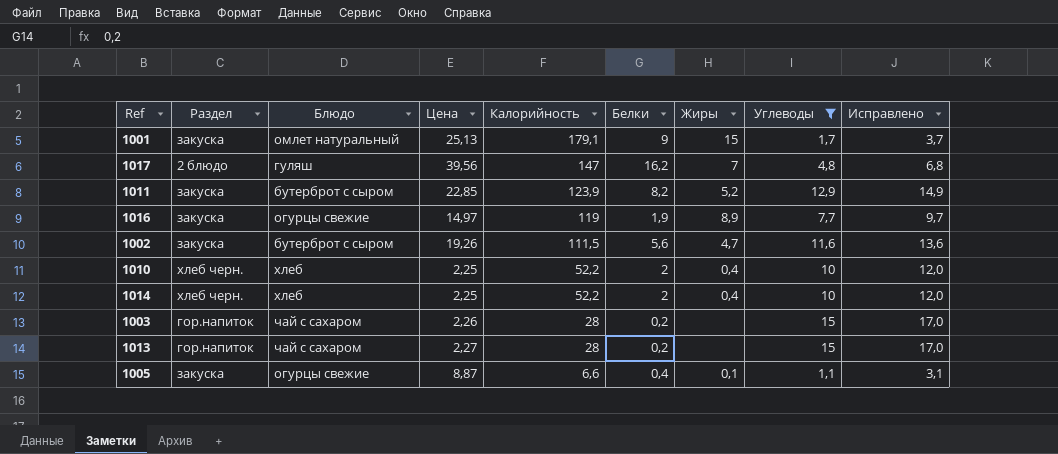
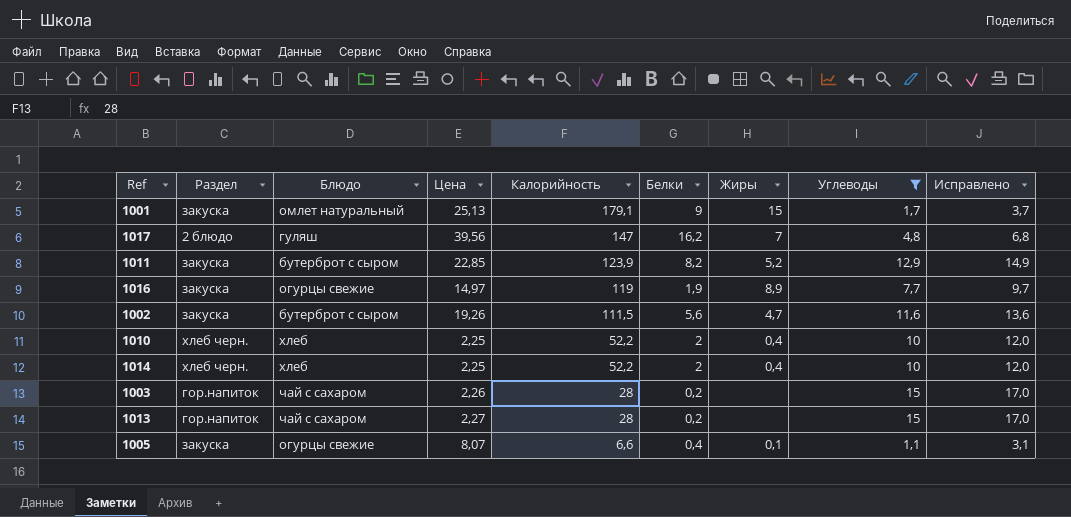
1005 | Цена: 8,87 -> 8,07

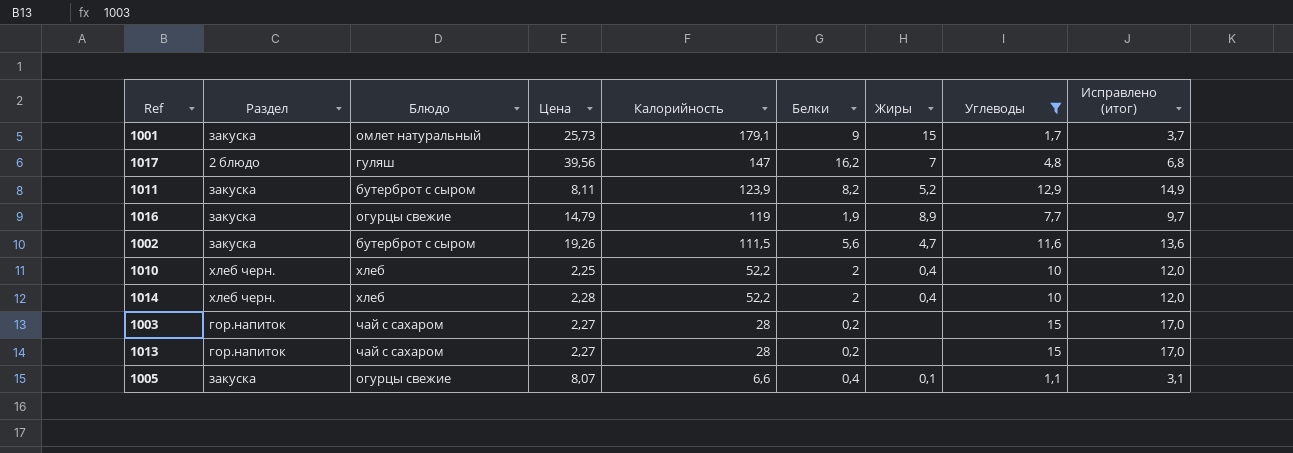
column name: Исправлено -> Исправлено (итог)
1001 | Цена: 25,13 -> 25,73
1011 | Цена: 22,85 -> 8,11
1016 | Цена: 14,97 -> 14,79
1014 | Цена: 2,25 -> 2,28
1003 | Цена: 2,26 -> 2,27

